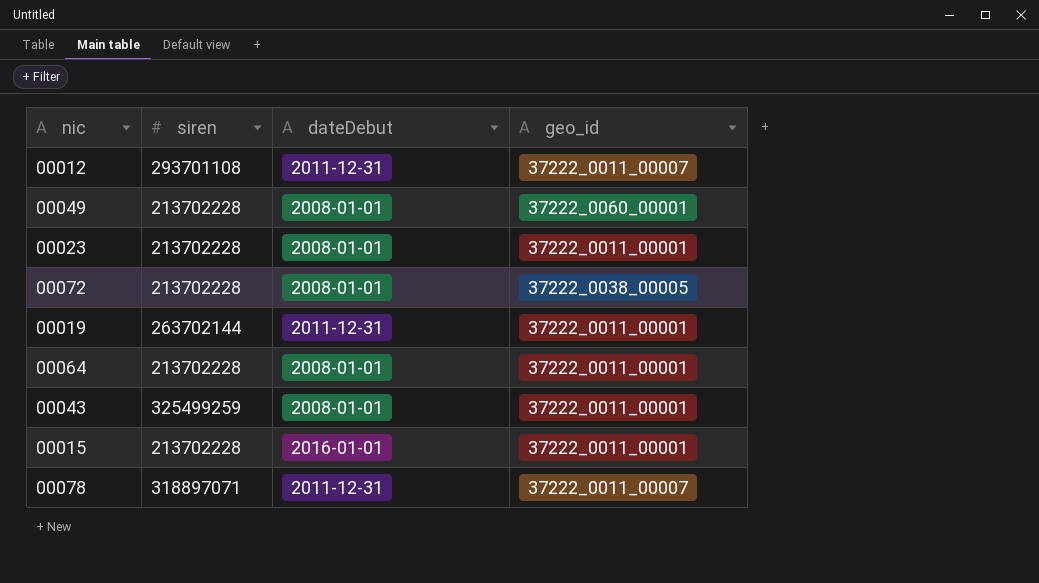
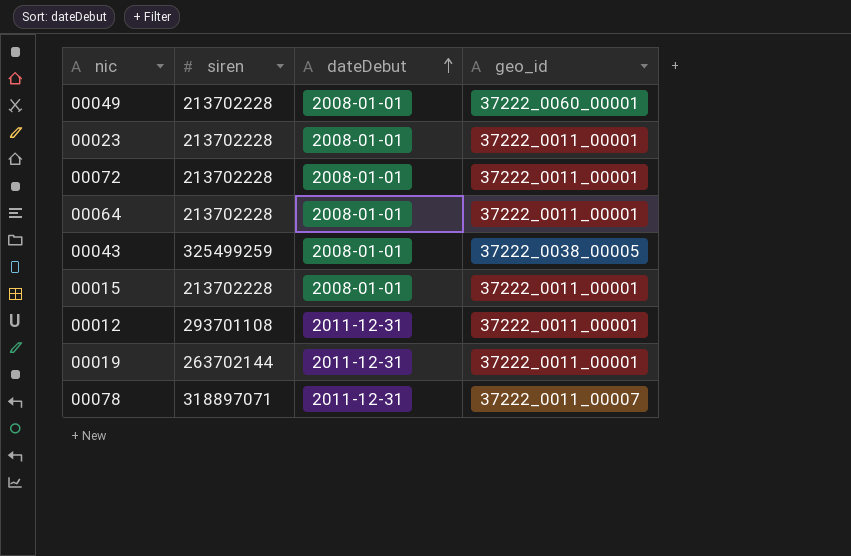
row order: none -> dateDebut ascending
00072 | geo_id: 37222_0038_00005 -> 37222_0011_00001
00043 | geo_id: 37222_0011_00001 -> 37222_0038_00005
00015 | dateDebut: 2016-01-01 -> 2008-01-01
00012 | geo_id: 37222_0011_00007 -> 37222_0011_00001

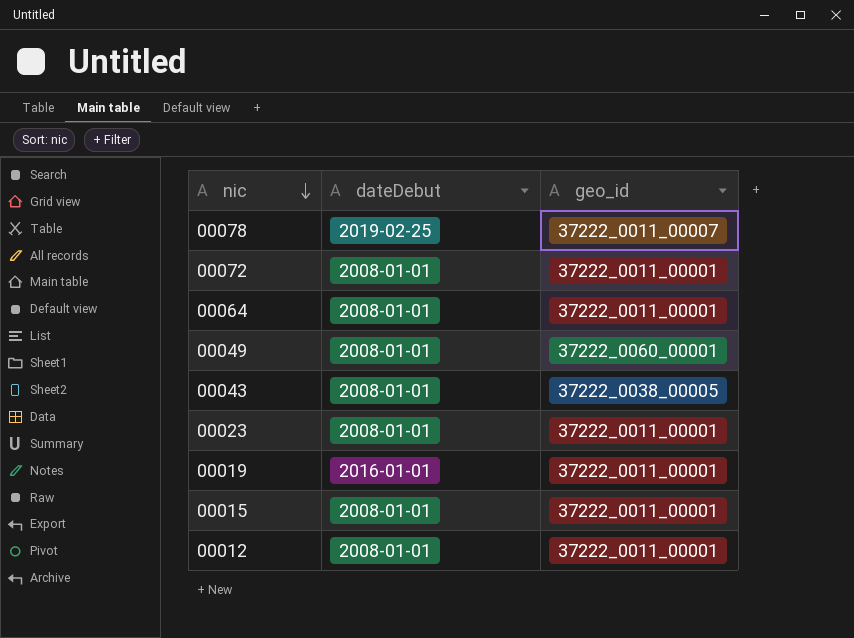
row order: dateDebut ascending -> nic descending
column siren | position: 2 -> none
00078 | dateDebut: 2011-12-31 -> 2019-02-25
00019 | dateDebut: 2011-12-31 -> 2016-01-01
00012 | dateDebut: 2011-12-31 -> 2008-01-01

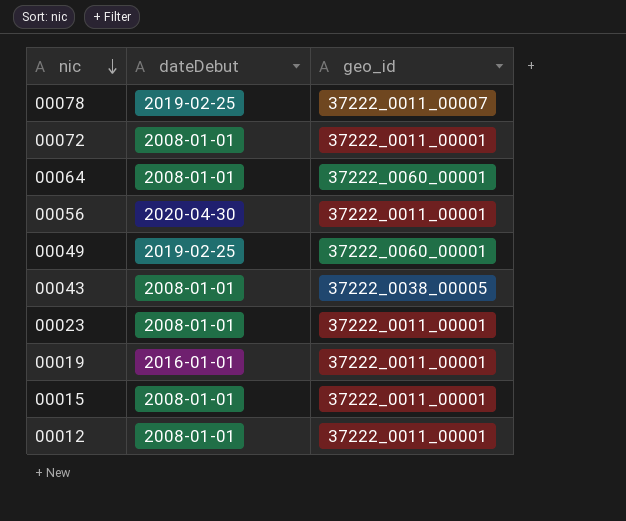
00064 | geo_id: 37222_0011_00001 -> 37222_0060_00001
row 00056: none -> 2020-04-30 | 37222_0011_00001
00049 | dateDebut: 2008-01-01 -> 2019-02-25

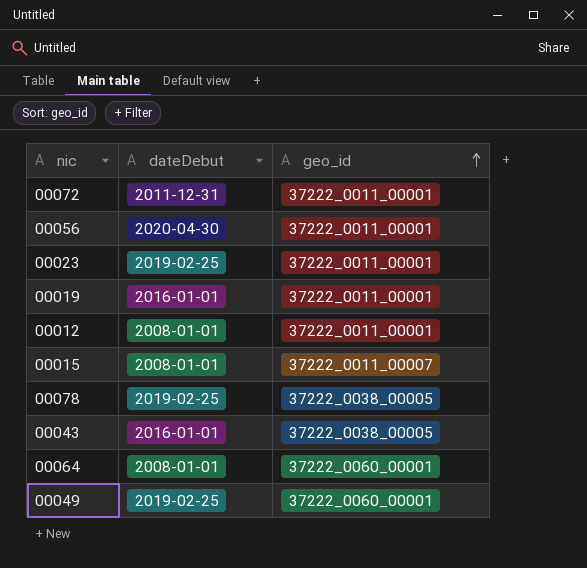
row order: nic descending -> geo_id ascending
00072 | dateDebut: 2008-01-01 -> 2011-12-31
00023 | dateDebut: 2008-01-01 -> 2019-02-25
00015 | geo_id: 37222_0011_00001 -> 37222_0011_00007
00078 | geo_id: 37222_0011_00007 -> 37222_0038_00005
00043 | dateDebut: 2008-01-01 -> 2016-01-01

